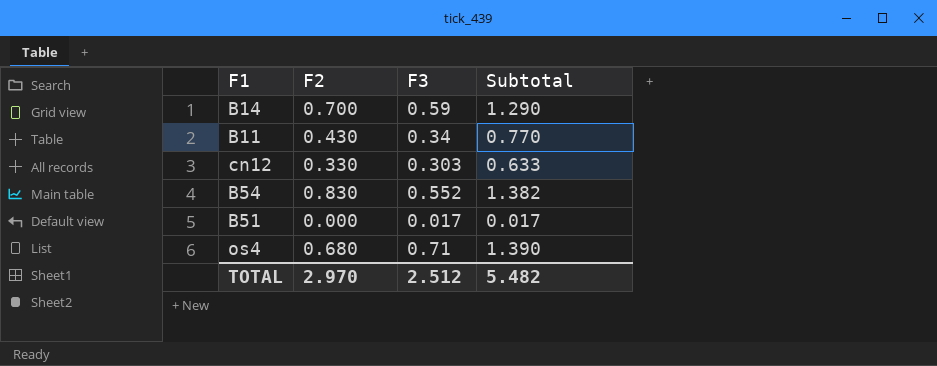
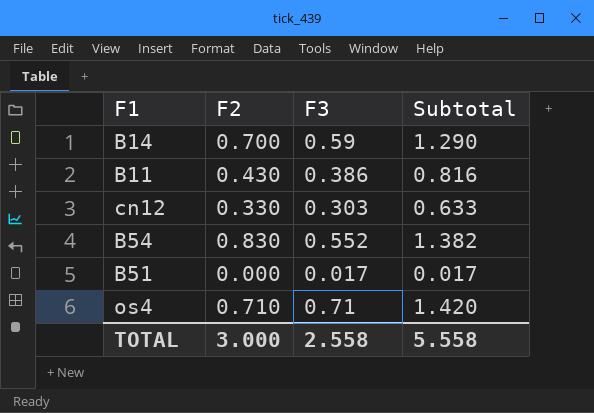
B11 | F3: 0.34 -> 0.386
B11 | Subtotal: 0.770 -> 0.816
os4 | F2: 0.680 -> 0.710
os4 | Subtotal: 1.390 -> 1.420
TOTAL | F2: 2.970 -> 3.000
TOTAL | F3: 2.512 -> 2.558
TOTAL | Subtotal: 5.482 -> 5.558

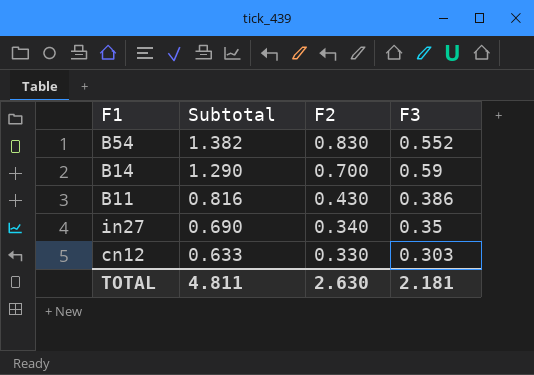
row order: none -> Subtotal descending
column Subtotal | position: 4 -> 2
row B51: 0.000 | 0.017 | 0.017 -> none
row os4: 0.710 | 0.71 | 1.420 -> none
row in27: none -> 0.690 | 0.340 | 0.35
TOTAL | Subtotal: 5.558 -> 4.811
TOTAL | F2: 3.000 -> 2.630
TOTAL | F3: 2.558 -> 2.181

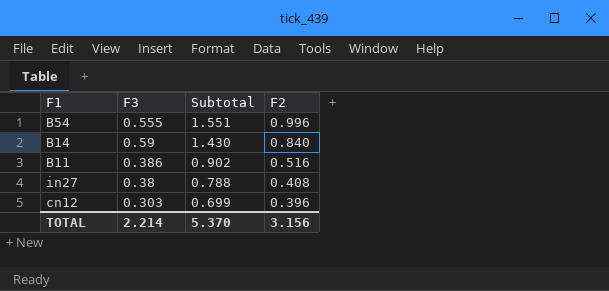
column F3 | position: 4 -> 2
B54 | F3: 0.552 -> 0.555
B54 | Subtotal: 1.382 -> 1.551
B54 | F2: 0.830 -> 0.996
B14 | Subtotal: 1.290 -> 1.430
B14 | F2: 0.700 -> 0.840
B11 | Subtotal: 0.816 -> 0.902
B11 | F2: 0.430 -> 0.516
in27 | F3: 0.35 -> 0.38
in27 | Subtotal: 0.690 -> 0.788
in27 | F2: 0.340 -> 0.408
cn12 | Subtotal: 0.633 -> 0.699
cn12 | F2: 0.330 -> 0.396
TOTAL | F3: 2.181 -> 2.214
TOTAL | Subtotal: 4.811 -> 5.370
TOTAL | F2: 2.630 -> 3.156

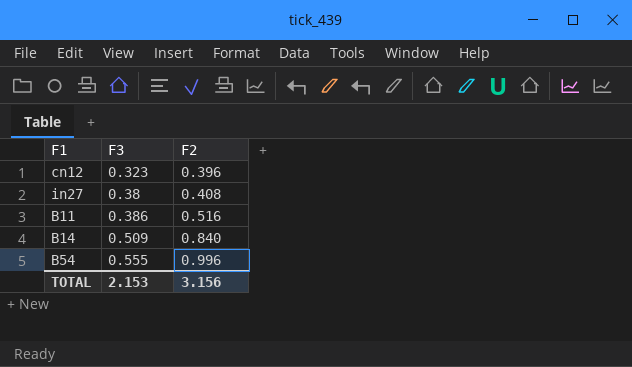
row order: Subtotal descending -> F3 ascending
column Subtotal | formula: [F3] + [F2] -> none
cn12 | F3: 0.303 -> 0.323
B14 | F3: 0.59 -> 0.509
TOTAL | F3: 2.214 -> 2.153

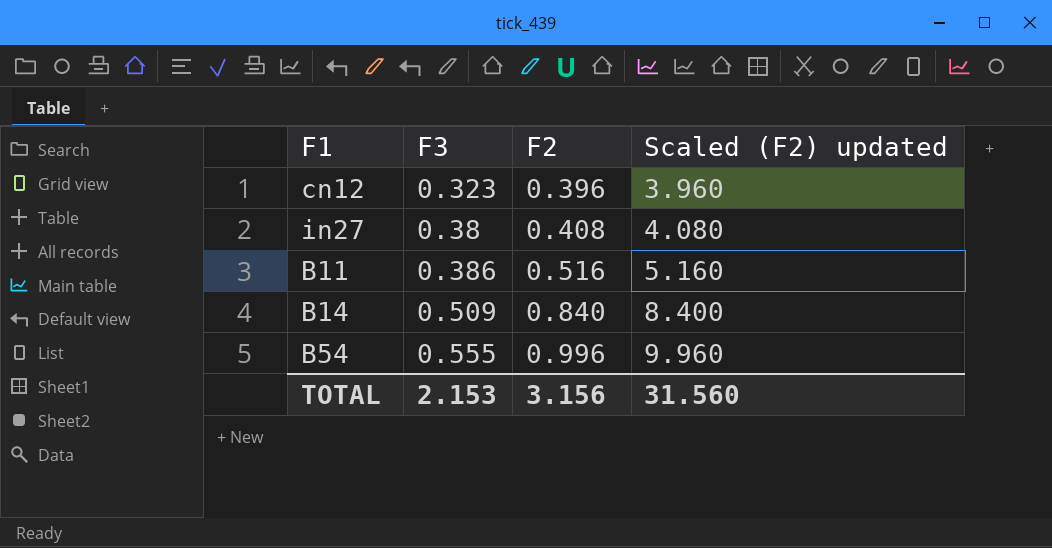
column Scaled (F2) updated | formula: none -> [F2] * 10

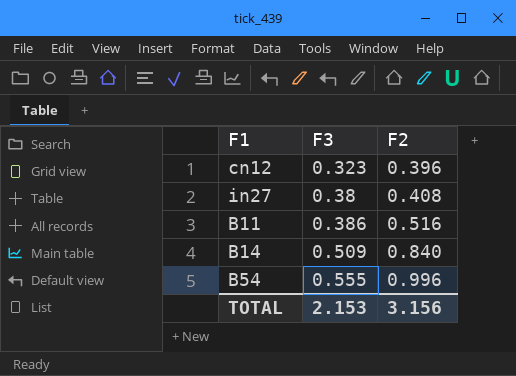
column Scaled (F2) updated | formula: [F2] * 10 -> none

